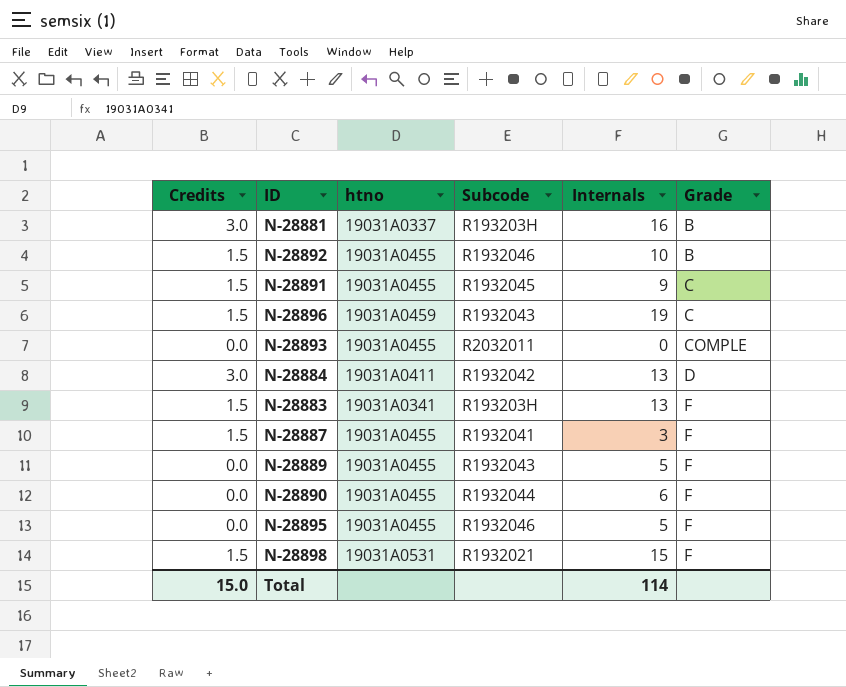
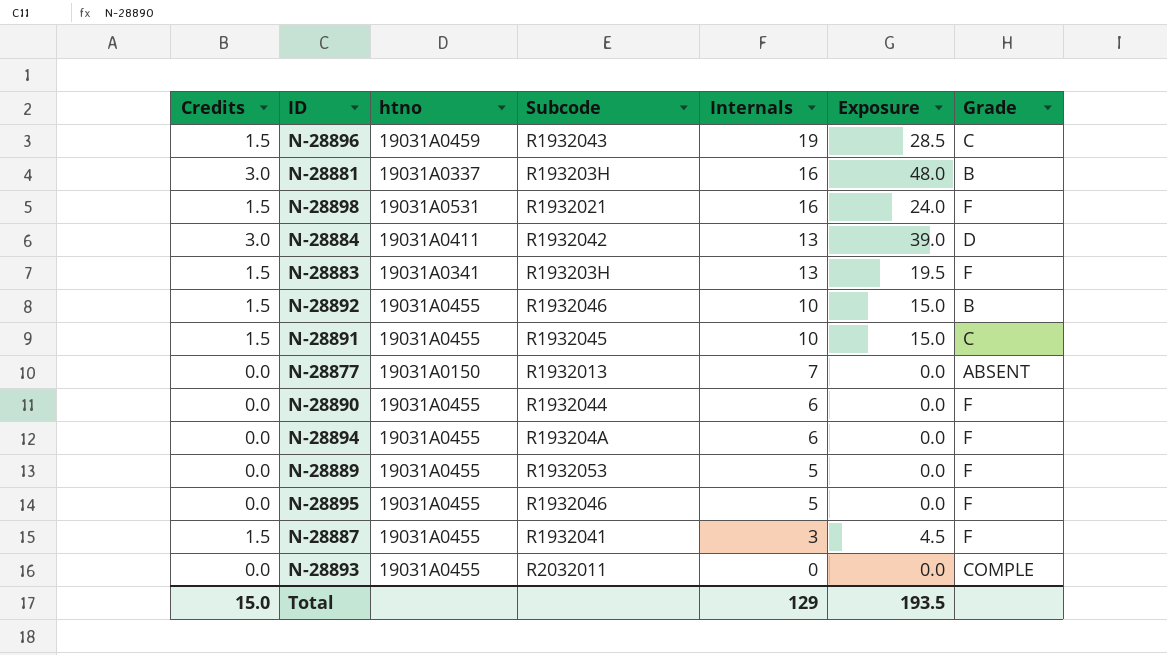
row order: Grade ascending -> Internals descending
column Exposure | formula: none -> [Credits] * [Internals]
N-28898 | Internals: 15 -> 16
N-28891 | Internals: 9 -> 10
row N-28877: none -> 0.0 | 19031A0150 | R1932013 | 7 | 0.0 | ABSENT
row N-28894: none -> 0.0 | 19031A0455 | R193204A | 6 | 0.0 | F
N-28889 | Subcode: R1932043 -> R1932053
Total | Internals: 114 -> 129

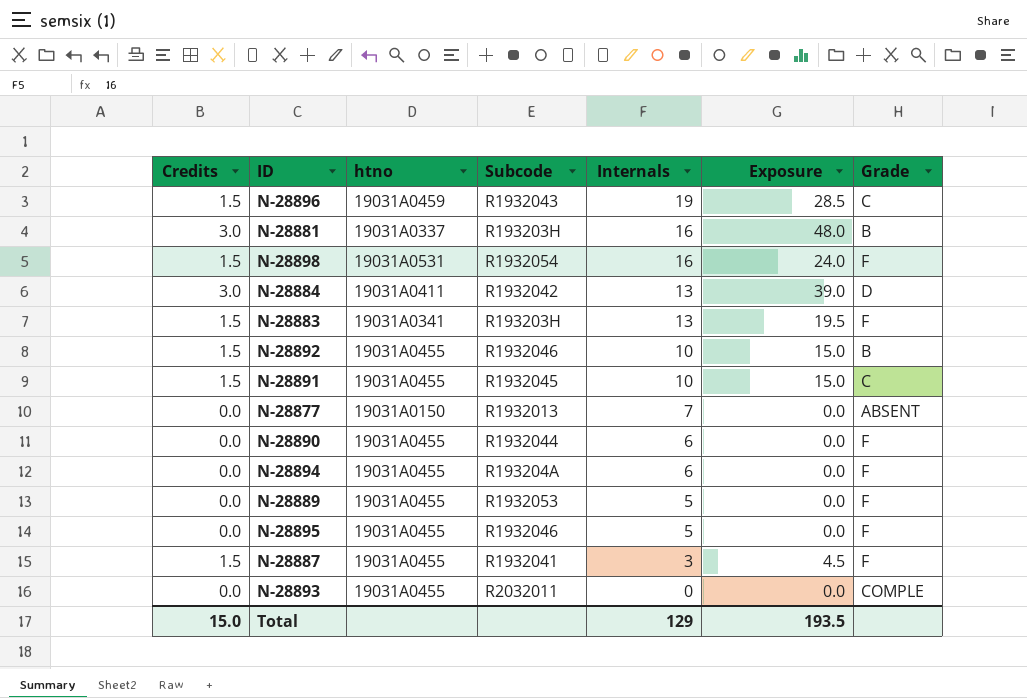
N-28898 | Subcode: R1932021 -> R1932054

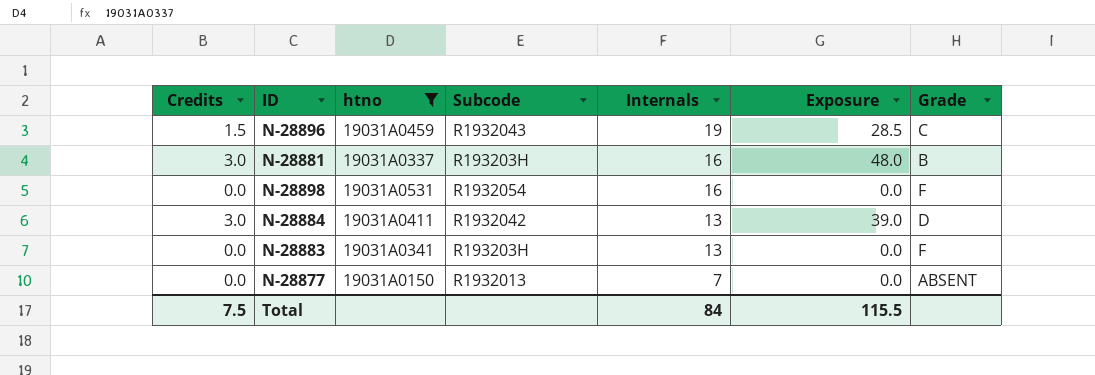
filter: none -> htno != 19031A0455
N-28898 | Credits: 1.5 -> 0.0
N-28898 | Exposure: 24.0 -> 0.0
N-28883 | Credits: 1.5 -> 0.0
N-28883 | Exposure: 19.5 -> 0.0
Total | Credits: 15.0 -> 7.5
Total | Internals: 129 -> 84
Total | Exposure: 193.5 -> 115.5

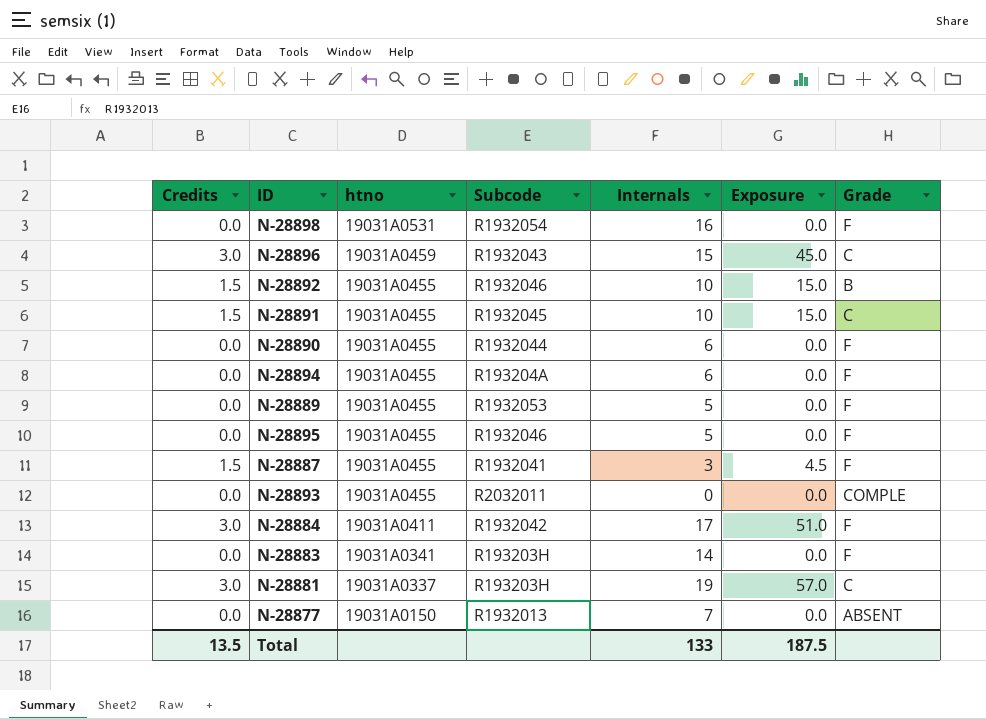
filter: htno != 19031A0455 -> none
row order: Internals descending -> htno descending
N-28896 | Credits: 1.5 -> 3.0
N-28896 | Internals: 19 -> 15
N-28896 | Exposure: 28.5 -> 45.0
N-28884 | Internals: 13 -> 17
N-28884 | Exposure: 39.0 -> 51.0
N-28884 | Grade: D -> F
N-28883 | Internals: 13 -> 14
N-28881 | Internals: 16 -> 19
N-28881 | Exposure: 48.0 -> 57.0
N-28881 | Grade: B -> C
Total | Credits: 7.5 -> 13.5
Total | Internals: 84 -> 133
Total | Exposure: 115.5 -> 187.5

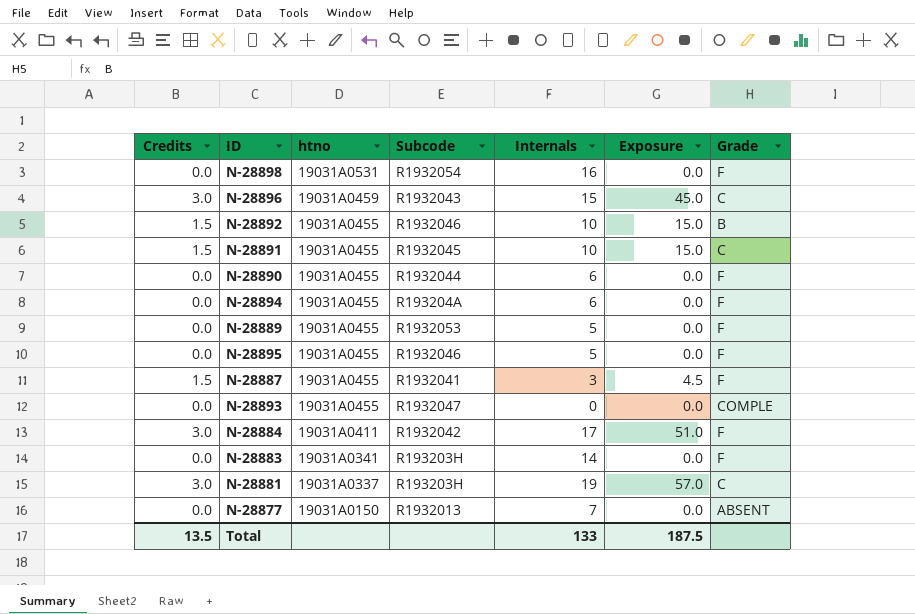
N-28893 | Subcode: R2032011 -> R1932047

